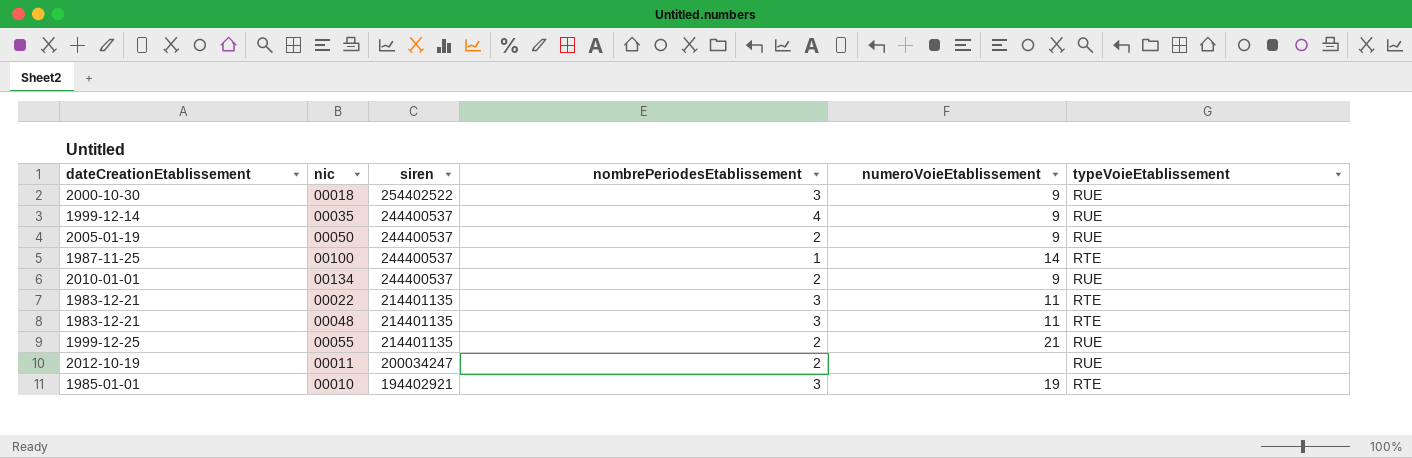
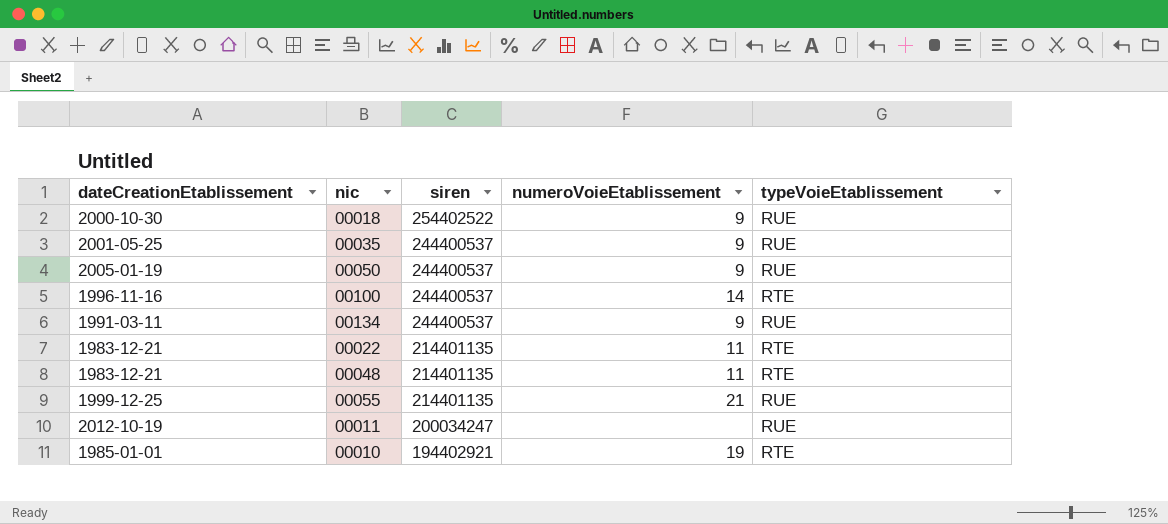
column nombrePeriodesEtablissement | position: 4 -> none
00035 | dateCreationEtablissement: 1999-12-14 -> 2001-05-25
00100 | dateCreationEtablissement: 1987-11-25 -> 1996-11-16
00134 | dateCreationEtablissement: 2010-01-01 -> 1991-03-11

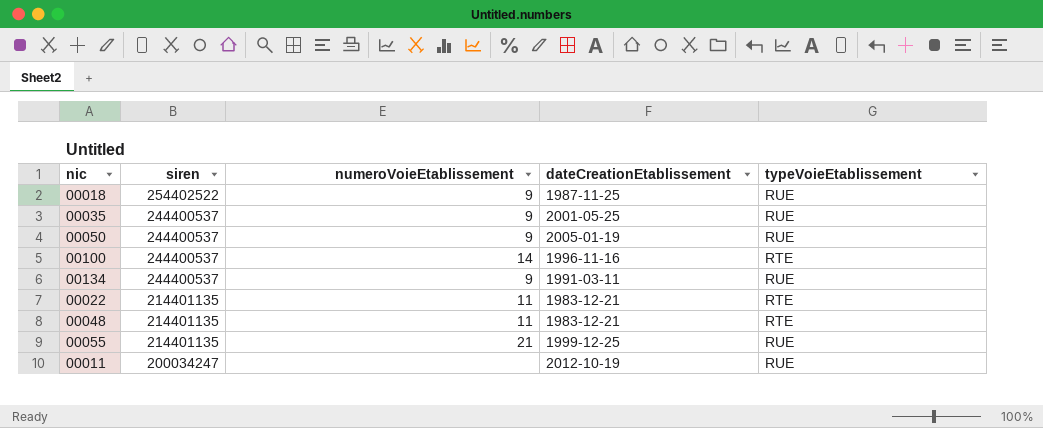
column dateCreationEtablissement | position: 1 -> 4
row 00010: 1985-01-01 | 194402921 | 19 | RTE -> none
00018 | dateCreationEtablissement: 2000-10-30 -> 1987-11-25

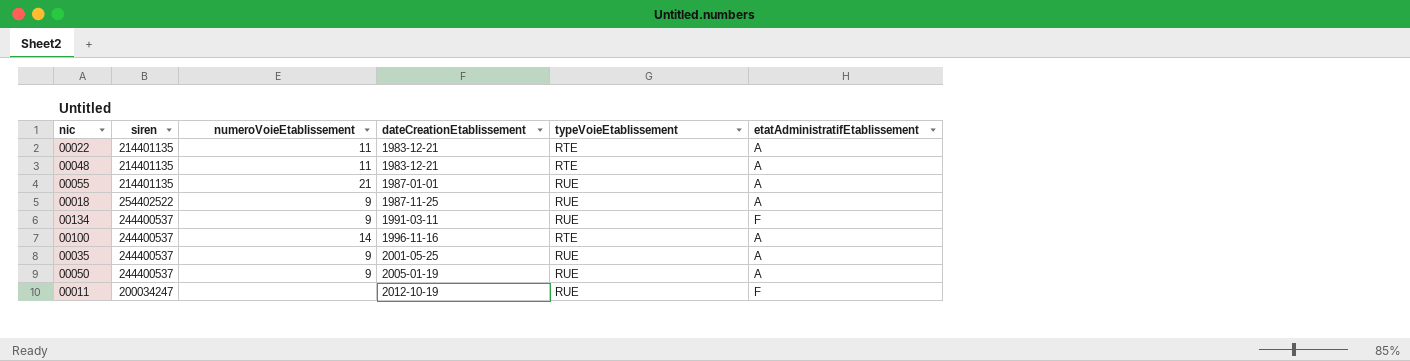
row order: siren descending -> dateCreationEtablissement ascending
column etatAdministratifEtablissement | position: none -> 6
00055 | dateCreationEtablissement: 1999-12-25 -> 1987-01-01

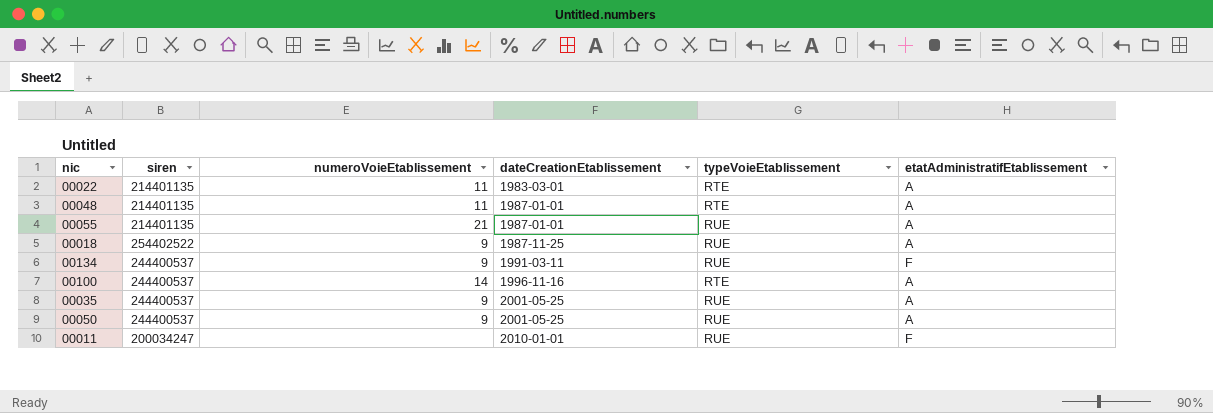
00022 | dateCreationEtablissement: 1983-12-21 -> 1983-03-01
00048 | dateCreationEtablissement: 1983-12-21 -> 1987-01-01
00050 | dateCreationEtablissement: 2005-01-19 -> 2001-05-25
00011 | dateCreationEtablissement: 2012-10-19 -> 2010-01-01

